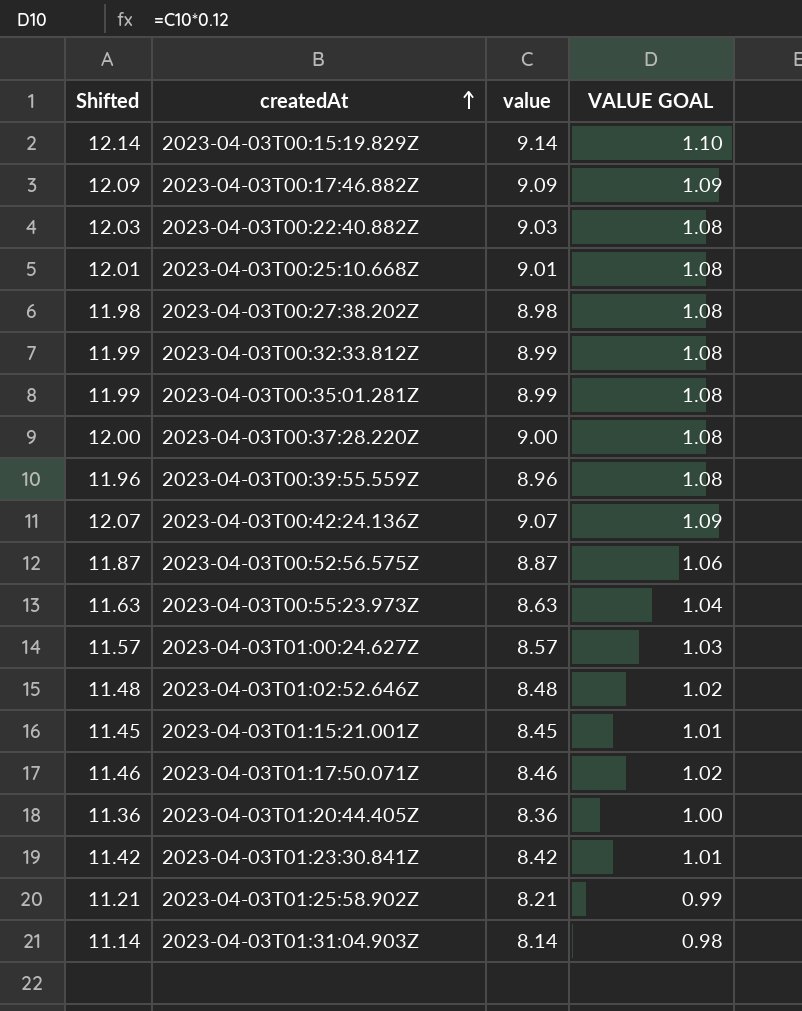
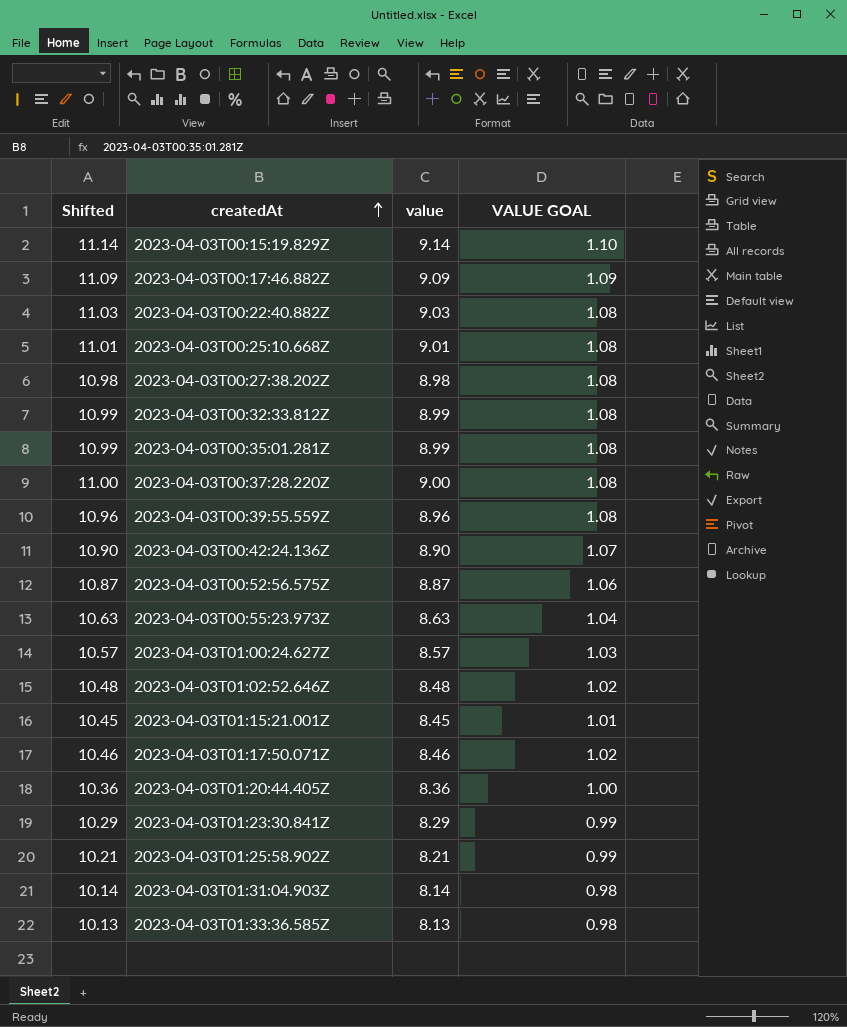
column Shifted | formula: [value] + 3 -> [value] + 2
2023-04-03T00:42:24.136Z | value: 9.07 -> 8.90
2023-04-03T00:42:24.136Z | VALUE GOAL: 1.09 -> 1.07
2023-04-03T01:23:30.841Z | value: 8.42 -> 8.29
2023-04-03T01:23:30.841Z | VALUE GOAL: 1.01 -> 0.99
row 2023-04-03T01:33:36.585Z: none -> 10.13 | 8.13 | 0.98

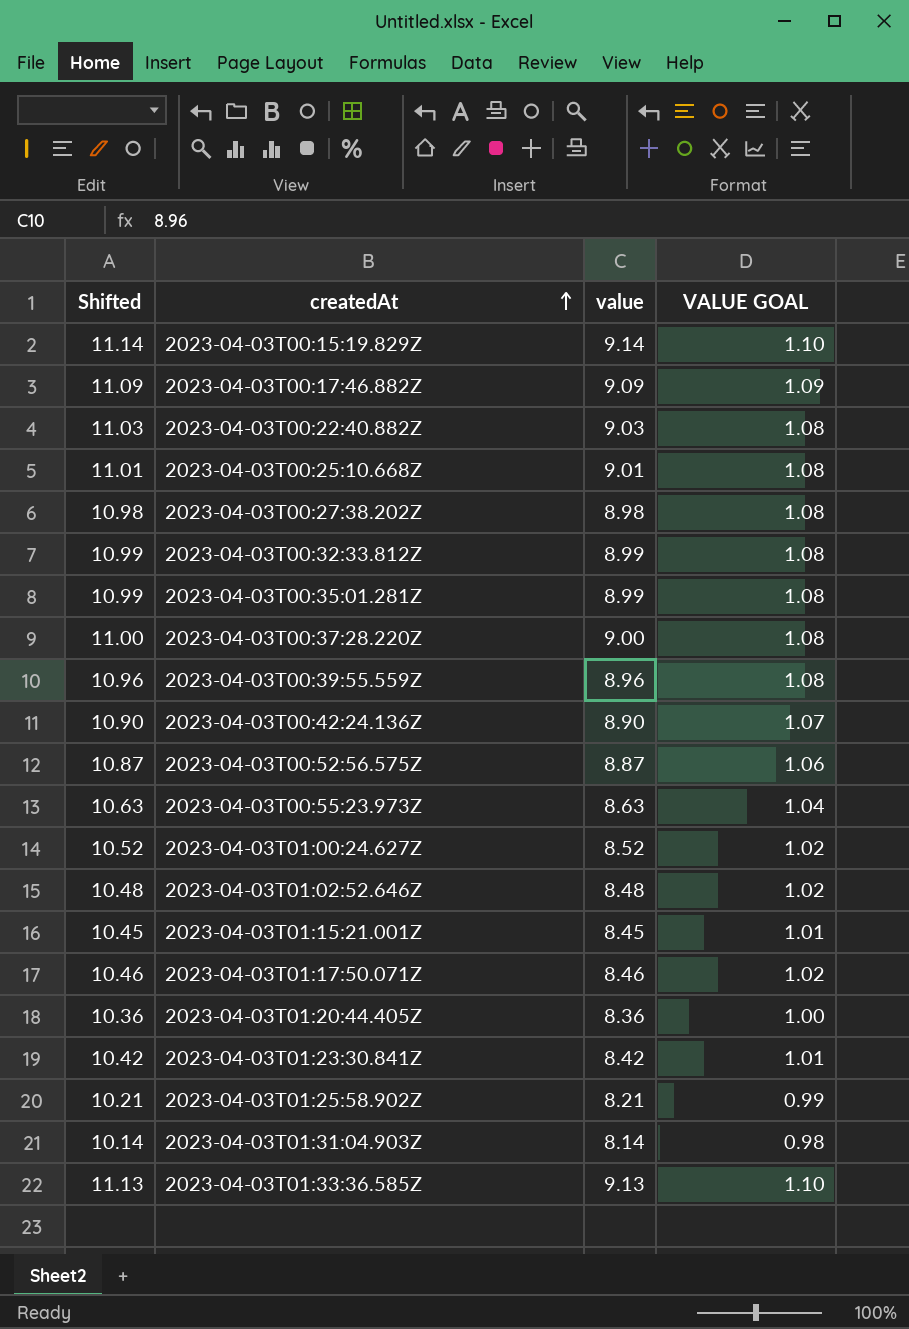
2023-04-03T01:00:24.627Z | Shifted: 10.57 -> 10.52
2023-04-03T01:00:24.627Z | value: 8.57 -> 8.52
2023-04-03T01:00:24.627Z | VALUE GOAL: 1.03 -> 1.02
2023-04-03T01:23:30.841Z | Shifted: 10.29 -> 10.42
2023-04-03T01:23:30.841Z | value: 8.29 -> 8.42
2023-04-03T01:23:30.841Z | VALUE GOAL: 0.99 -> 1.01
2023-04-03T01:33:36.585Z | Shifted: 10.13 -> 11.13
2023-04-03T01:33:36.585Z | value: 8.13 -> 9.13
2023-04-03T01:33:36.585Z | VALUE GOAL: 0.98 -> 1.10

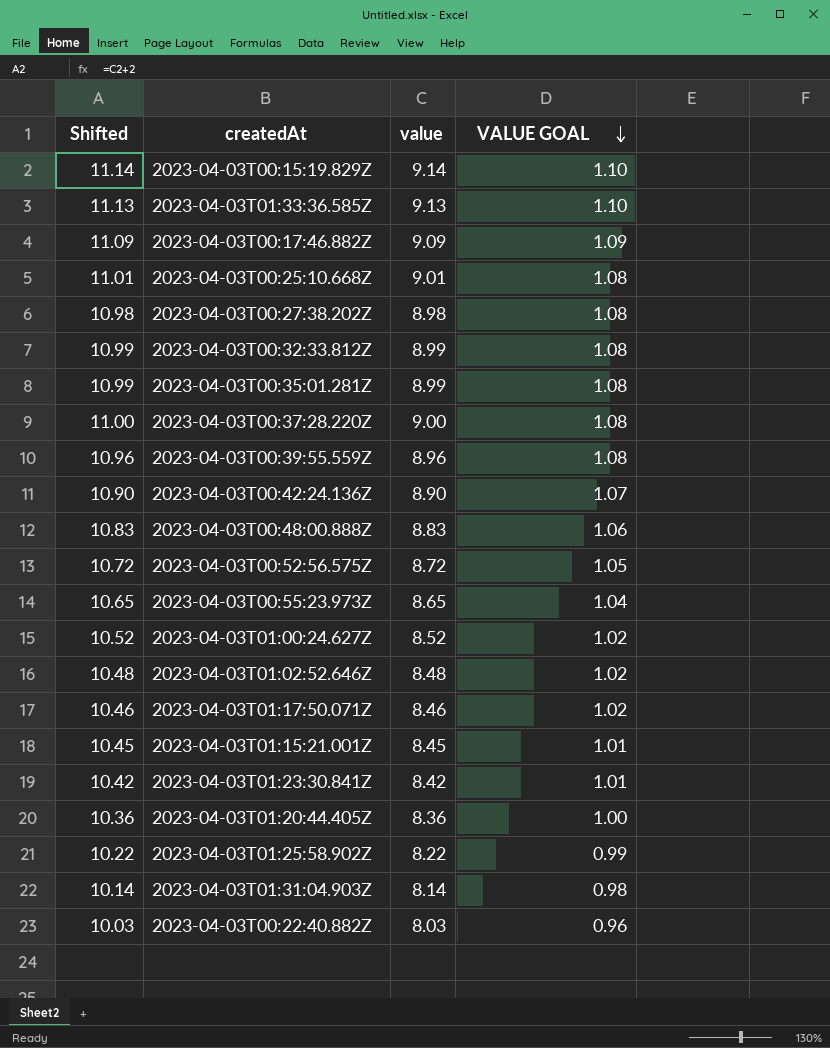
row order: createdAt ascending -> VALUE GOAL descending
row 2023-04-03T00:48:00.888Z: none -> 10.83 | 8.83 | 1.06
2023-04-03T00:52:56.575Z | Shifted: 10.87 -> 10.72
2023-04-03T00:52:56.575Z | value: 8.87 -> 8.72
2023-04-03T00:52:56.575Z | VALUE GOAL: 1.06 -> 1.05
2023-04-03T00:55:23.973Z | Shifted: 10.63 -> 10.65
2023-04-03T00:55:23.973Z | value: 8.63 -> 8.65
2023-04-03T01:25:58.902Z | Shifted: 10.21 -> 10.22
2023-04-03T01:25:58.902Z | value: 8.21 -> 8.22
2023-04-03T00:22:40.882Z | Shifted: 11.03 -> 10.03
2023-04-03T00:22:40.882Z | value: 9.03 -> 8.03
2023-04-03T00:22:40.882Z | VALUE GOAL: 1.08 -> 0.96

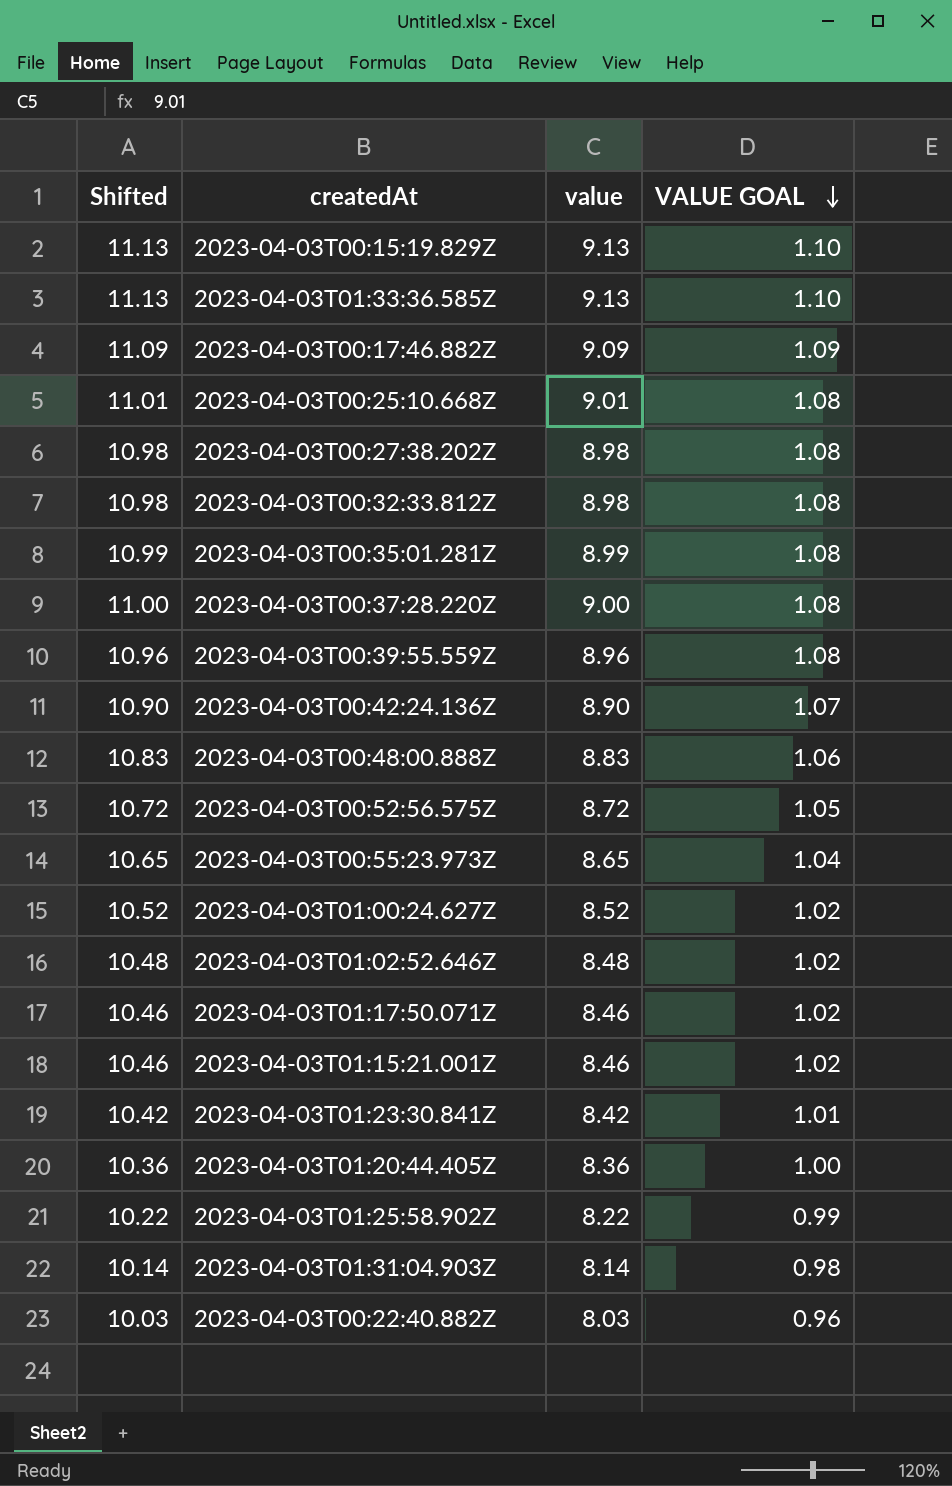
2023-04-03T00:15:19.829Z | Shifted: 11.14 -> 11.13
2023-04-03T00:15:19.829Z | value: 9.14 -> 9.13
2023-04-03T00:32:33.812Z | Shifted: 10.99 -> 10.98
2023-04-03T00:32:33.812Z | value: 8.99 -> 8.98
2023-04-03T01:15:21.001Z | Shifted: 10.45 -> 10.46
2023-04-03T01:15:21.001Z | value: 8.45 -> 8.46
2023-04-03T01:15:21.001Z | VALUE GOAL: 1.01 -> 1.02

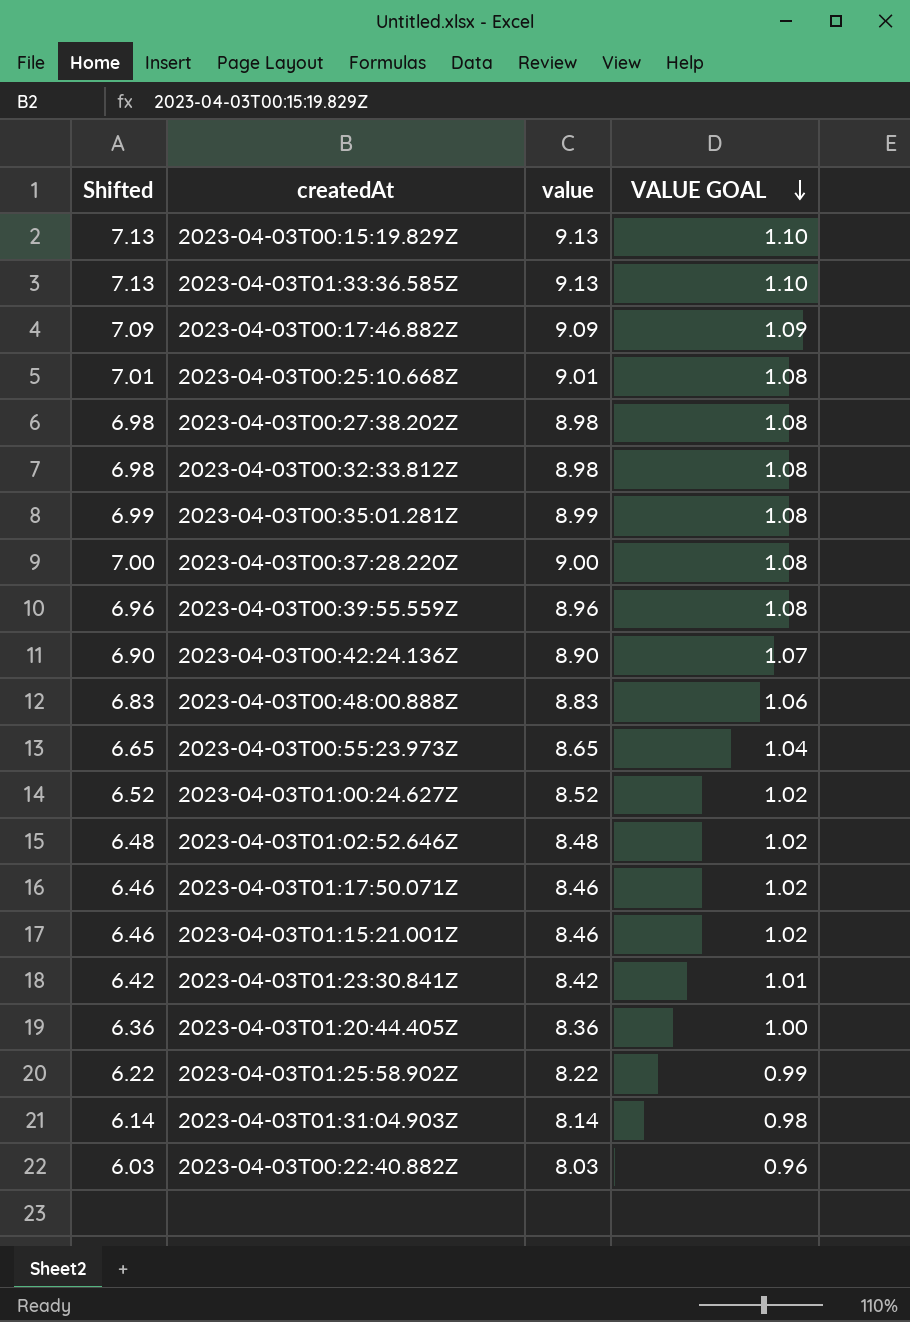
column Shifted | formula: [value] + 2 -> [value] - 2
row 2023-04-03T00:52:56.575Z: 10.72 | 8.72 | 1.05 -> none

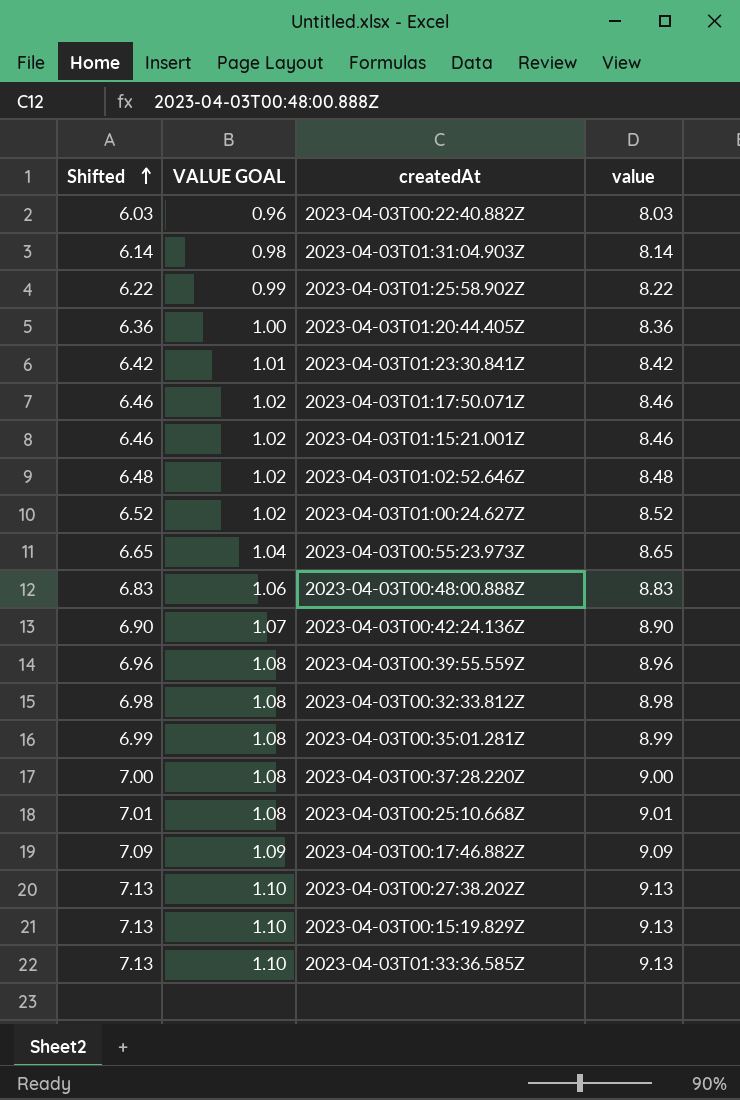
row order: VALUE GOAL descending -> Shifted ascending
column VALUE GOAL | position: 4 -> 2
2023-04-03T00:27:38.202Z | Shifted: 6.98 -> 7.13
2023-04-03T00:27:38.202Z | VALUE GOAL: 1.08 -> 1.10
2023-04-03T00:27:38.202Z | value: 8.98 -> 9.13

